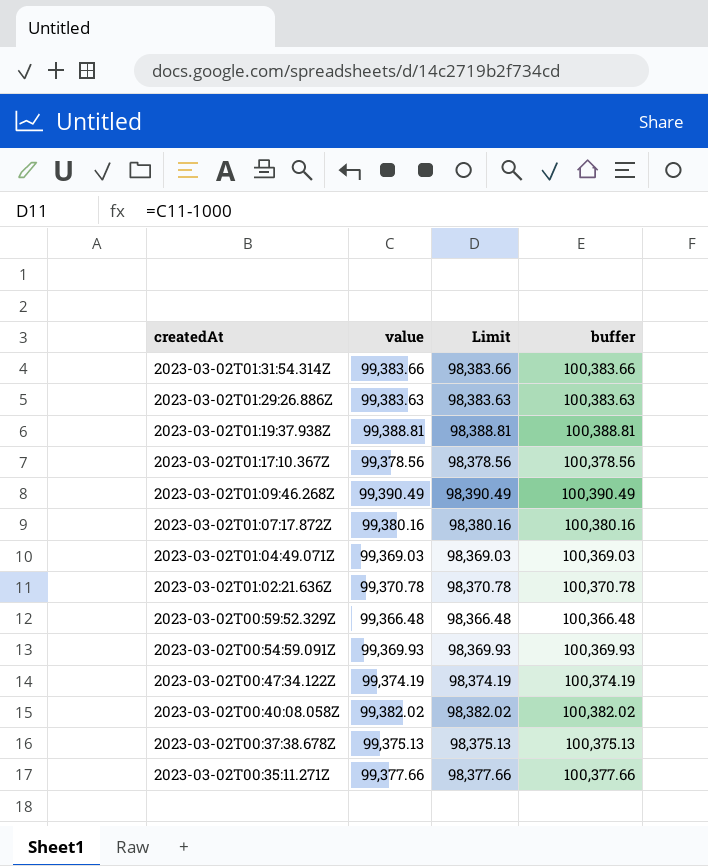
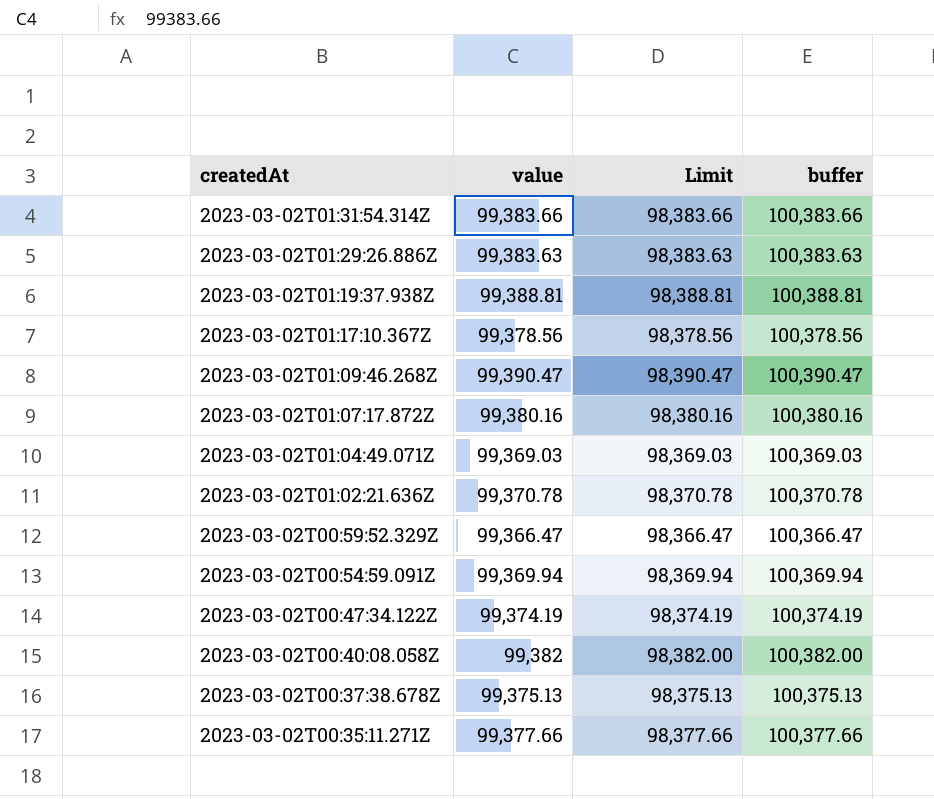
2023-03-02T01:09:46.268Z | value: 99,390.49 -> 99,390.47
2023-03-02T01:09:46.268Z | Limit: 98,390.49 -> 98,390.47
2023-03-02T01:09:46.268Z | buffer: 100,390.49 -> 100,390.47
2023-03-02T00:59:52.329Z | value: 99,366.48 -> 99,366.47
2023-03-02T00:59:52.329Z | Limit: 98,366.48 -> 98,366.47
2023-03-02T00:59:52.329Z | buffer: 100,366.48 -> 100,366.47
2023-03-02T00:54:59.091Z | value: 99,369.93 -> 99,369.94
2023-03-02T00:54:59.091Z | Limit: 98,369.93 -> 98,369.94
2023-03-02T00:54:59.091Z | buffer: 100,369.93 -> 100,369.94
2023-03-02T00:40:08.058Z | value: 99,382.02 -> 99,382
2023-03-02T00:40:08.058Z | Limit: 98,382.02 -> 98,382.00
2023-03-02T00:40:08.058Z | buffer: 100,382.02 -> 100,382.00

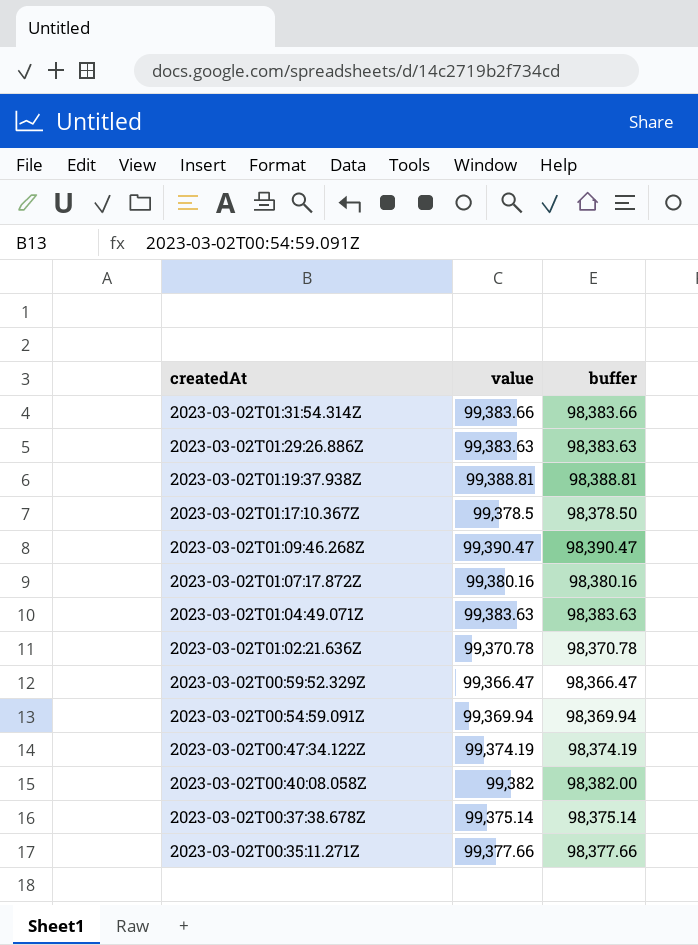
column Limit | formula: [value] - 1000 -> none
column buffer | formula: [value] + 1000 -> [value] - 1000
2023-03-02T01:17:10.367Z | value: 99,378.56 -> 99,378.5
2023-03-02T01:04:49.071Z | value: 99,369.03 -> 99,383.63
2023-03-02T00:37:38.678Z | value: 99,375.13 -> 99,375.14

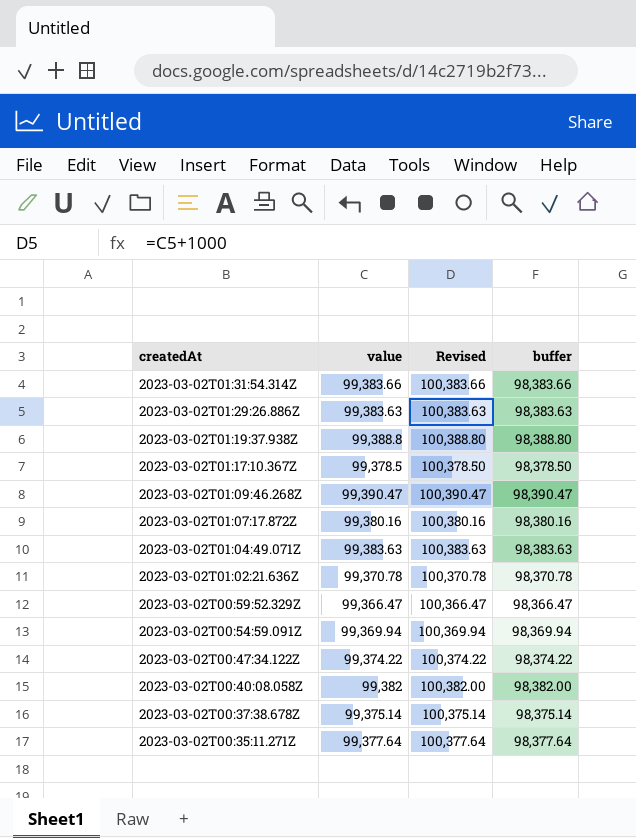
column Revised | formula: none -> [value] + 1000
2023-03-02T01:19:37.938Z | value: 99,388.81 -> 99,388.8
2023-03-02T01:19:37.938Z | buffer: 98,388.81 -> 98,388.80
2023-03-02T00:47:34.122Z | value: 99,374.19 -> 99,374.22
2023-03-02T00:47:34.122Z | buffer: 98,374.19 -> 98,374.22
2023-03-02T00:35:11.271Z | value: 99,377.66 -> 99,377.64
2023-03-02T00:35:11.271Z | buffer: 98,377.66 -> 98,377.64

